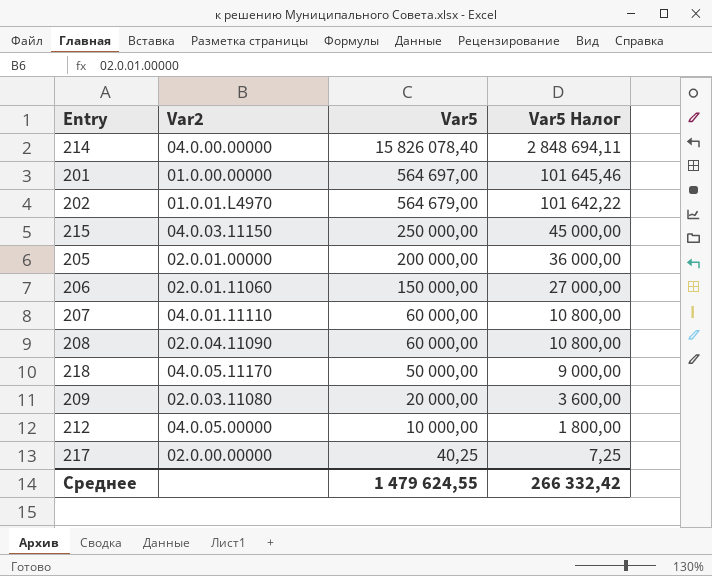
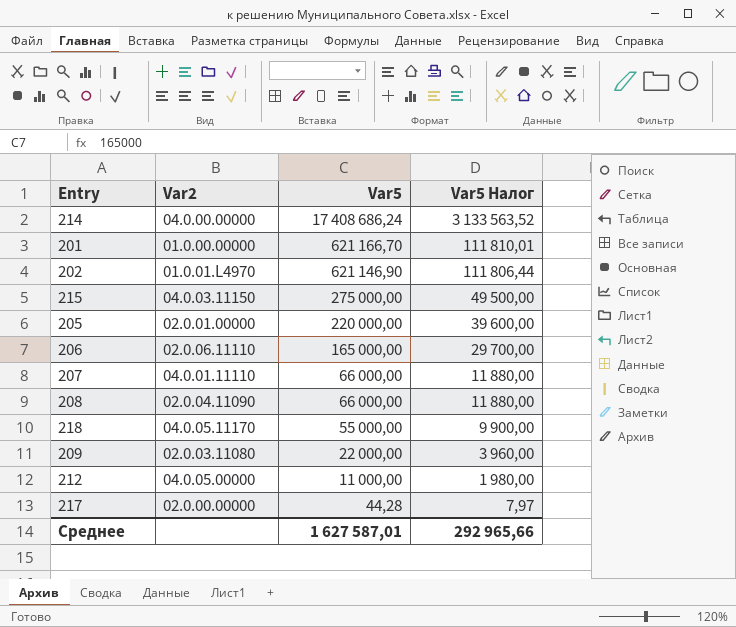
214 | Var5: 15 826 078,40 -> 17 408 686,24
214 | Var5 Налог: 2 848 694,11 -> 3 133 563,52
201 | Var5: 564 697,00 -> 621 166,70
201 | Var5 Налог: 101 645,46 -> 111 810,01
202 | Var5: 564 679,00 -> 621 146,90
202 | Var5 Налог: 101 642,22 -> 111 806,44
215 | Var5: 250 000,00 -> 275 000,00
215 | Var5 Налог: 45 000,00 -> 49 500,00
205 | Var5: 200 000,00 -> 220 000,00
205 | Var5 Налог: 36 000,00 -> 39 600,00
206 | Var2: 02.0.01.11060 -> 02.0.06.11110
206 | Var5: 150 000,00 -> 165 000,00
206 | Var5 Налог: 27 000,00 -> 29 700,00
207 | Var5: 60 000,00 -> 66 000,00
207 | Var5 Налог: 10 800,00 -> 11 880,00
208 | Var5: 60 000,00 -> 66 000,00
208 | Var5 Налог: 10 800,00 -> 11 880,00
218 | Var5: 50 000,00 -> 55 000,00
218 | Var5 Налог: 9 000,00 -> 9 900,00
209 | Var5: 20 000,00 -> 22 000,00
209 | Var5 Налог: 3 600,00 -> 3 960,00
212 | Var5: 10 000,00 -> 11 000,00
212 | Var5 Налог: 1 800,00 -> 1 980,00
217 | Var5: 40,25 -> 44,28
217 | Var5 Налог: 7,25 -> 7,97
Среднее | Var5: 1 479 624,55 -> 1 627 587,01
Среднее | Var5 Налог: 266 332,42 -> 292 965,66

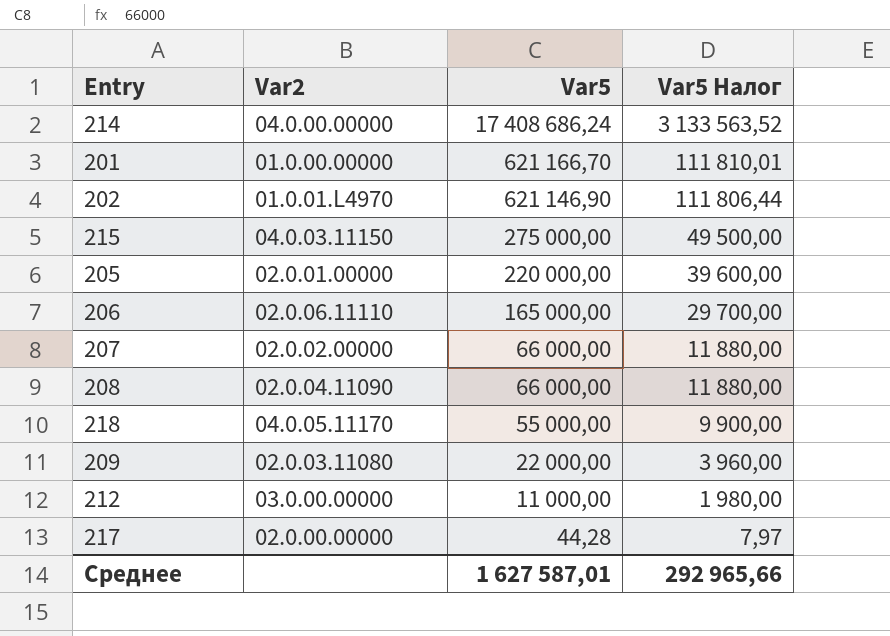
207 | Var2: 04.0.01.11110 -> 02.0.02.00000
212 | Var2: 04.0.05.00000 -> 03.0.00.00000

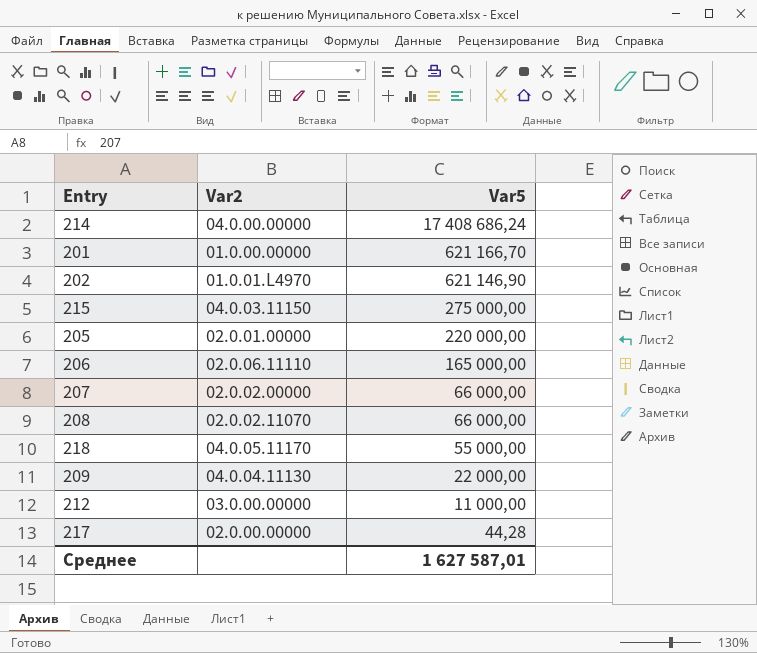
column Var5 Налог | formula: [Var5] * 0,18 -> none
208 | Var2: 02.0.04.11090 -> 02.0.02.11070
209 | Var2: 02.0.03.11080 -> 04.0.04.11130

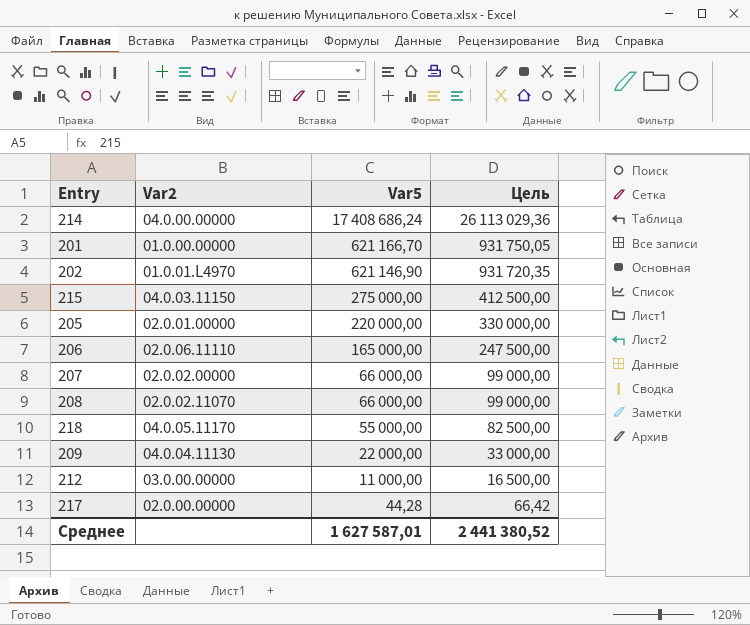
column Цель | formula: none -> [Var5] * 1,5

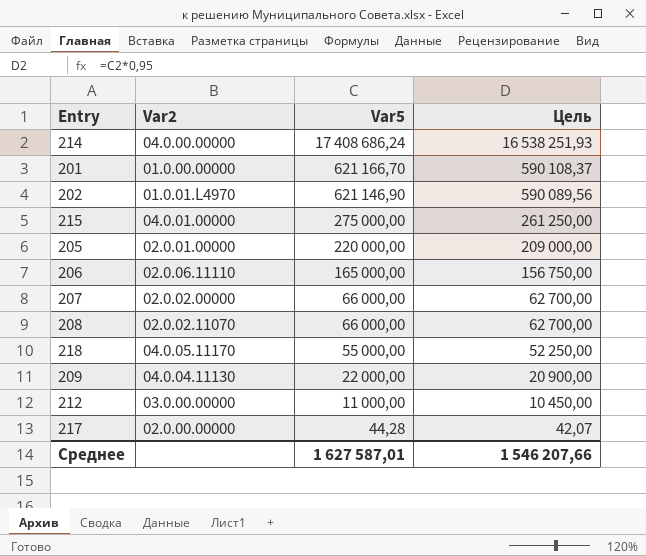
column Цель | formula: [Var5] * 1,5 -> [Var5] * 0,95
215 | Var2: 04.0.03.11150 -> 04.0.01.00000
Среднее | Цель: 2 441 380,52 -> 1 546 207,66

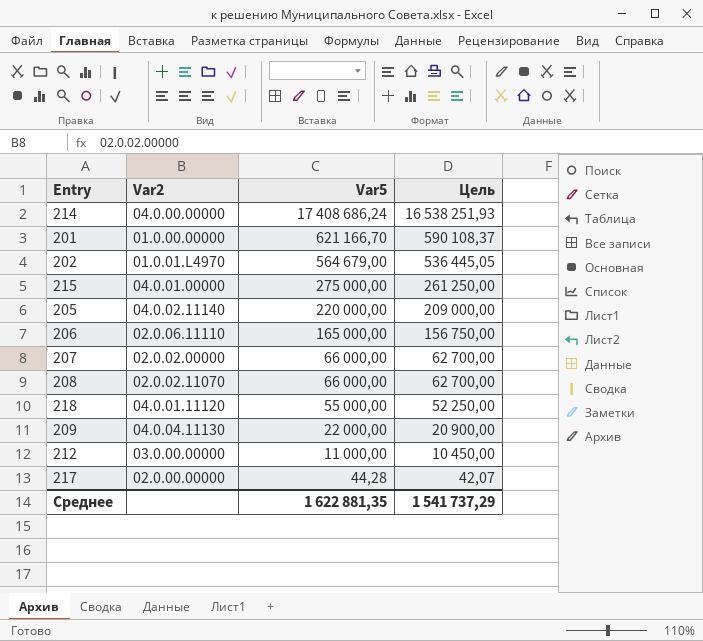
202 | Var5: 621 146,90 -> 564 679,00
202 | Цель: 590 089,56 -> 536 445,05
205 | Var2: 02.0.01.00000 -> 04.0.02.11140
218 | Var2: 04.0.05.11170 -> 04.0.01.11120
Среднее | Var5: 1 627 587,01 -> 1 622 881,35
Среднее | Цель: 1 546 207,66 -> 1 541 737,29

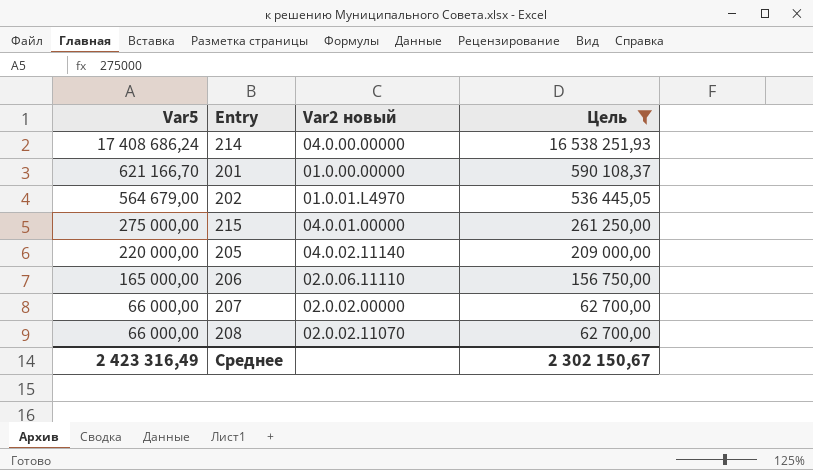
filter: none -> Цель >= 62 700,00
column Var5 | position: 3 -> 1
column name: Var2 -> Var2 новый
Среднее | Var5: 1 622 881,35 -> 2 423 316,49
Среднее | Цель: 1 541 737,29 -> 2 302 150,67

